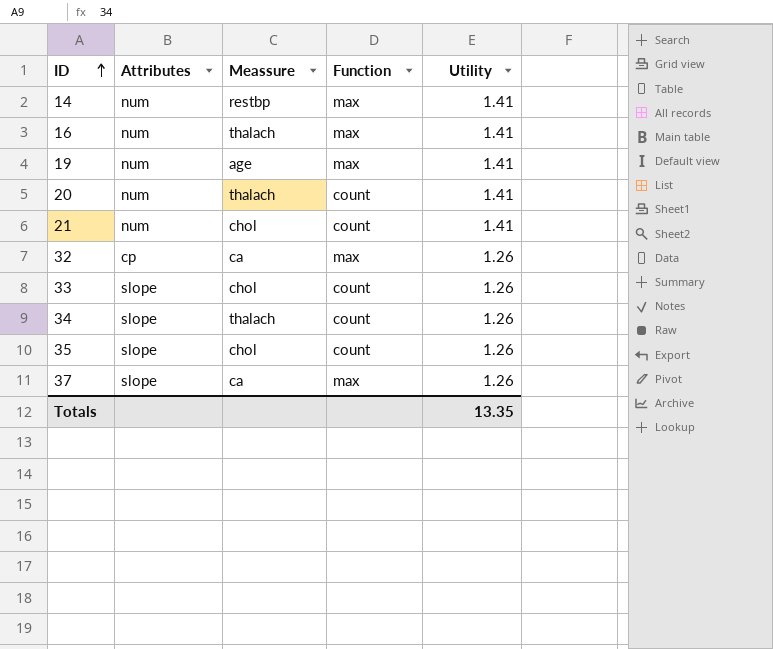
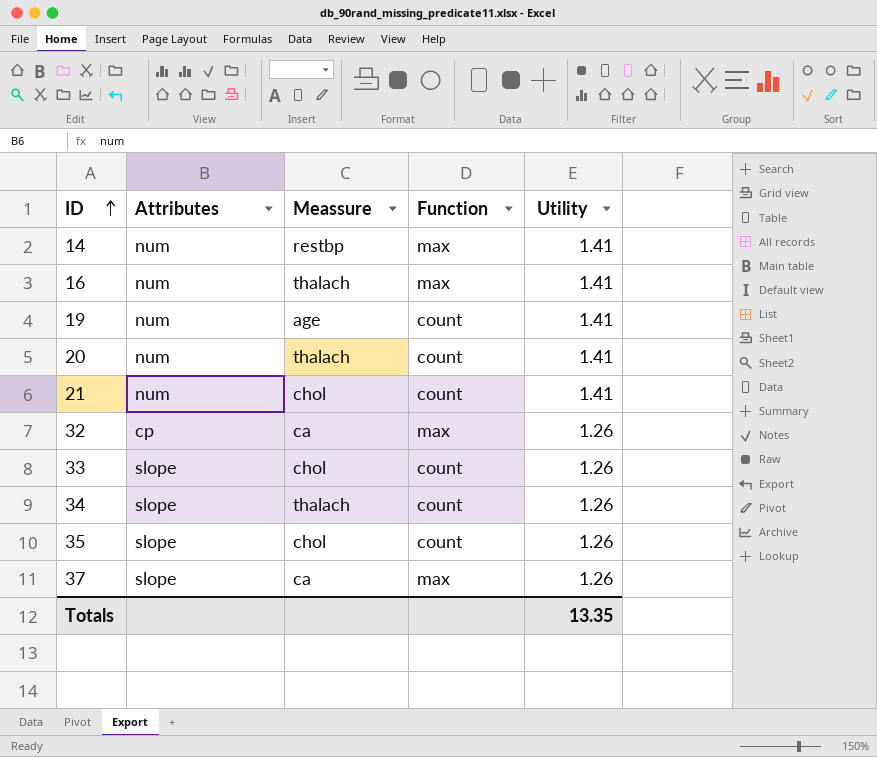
19 | Function: max -> count

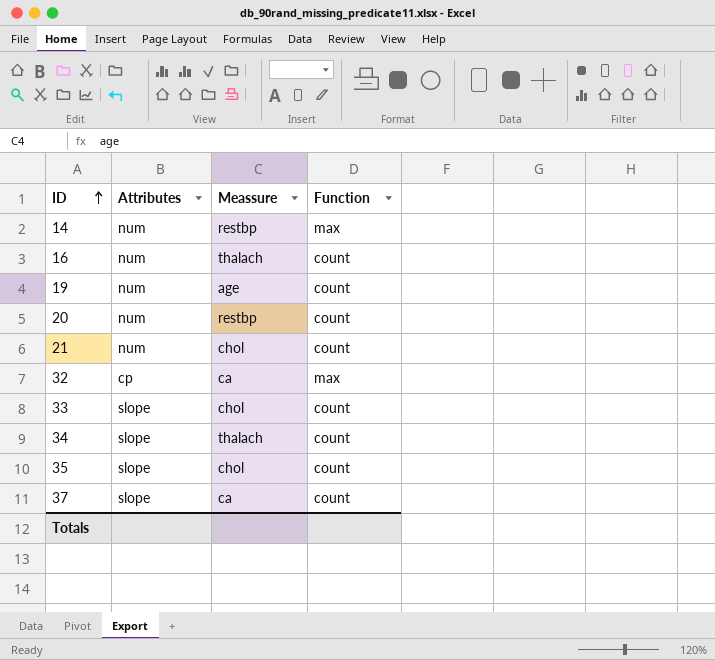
column Utility | position: 5 -> none
16 | Function: max -> count
20 | Meassure: thalach -> restbp
37 | Function: max -> count

